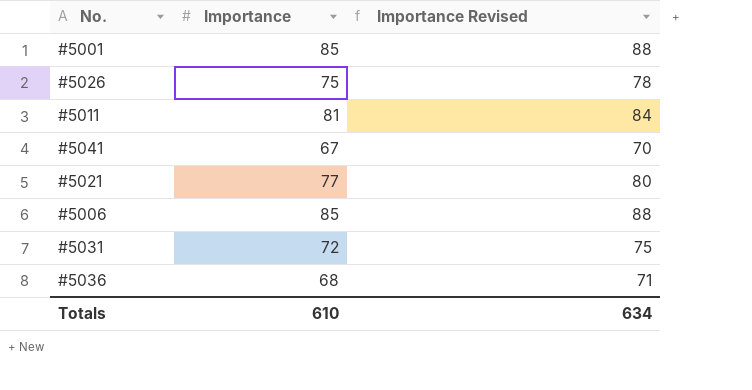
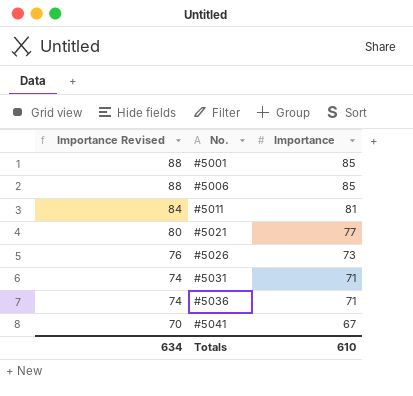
row order: none -> Importance Revised descending
column Importance Revised | position: 3 -> 1
#5026 | Importance Revised: 78 -> 76
#5026 | Importance: 75 -> 73
#5031 | Importance Revised: 75 -> 74
#5031 | Importance: 72 -> 71
#5036 | Importance Revised: 71 -> 74
#5036 | Importance: 68 -> 71

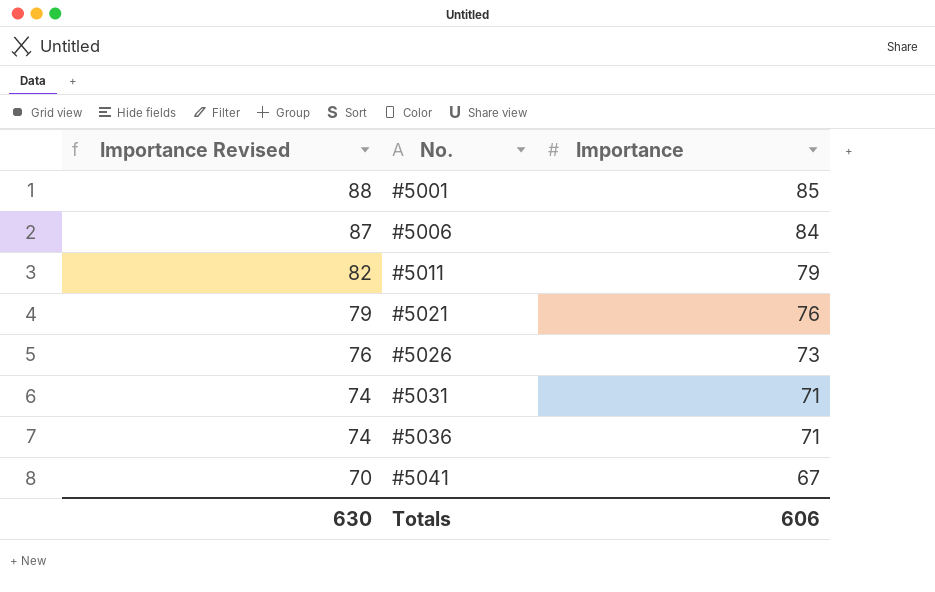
#5006 | Importance Revised: 88 -> 87
#5006 | Importance: 85 -> 84
#5011 | Importance Revised: 84 -> 82
#5011 | Importance: 81 -> 79
#5021 | Importance Revised: 80 -> 79
#5021 | Importance: 77 -> 76
Totals | Importance Revised: 634 -> 630
Totals | Importance: 610 -> 606

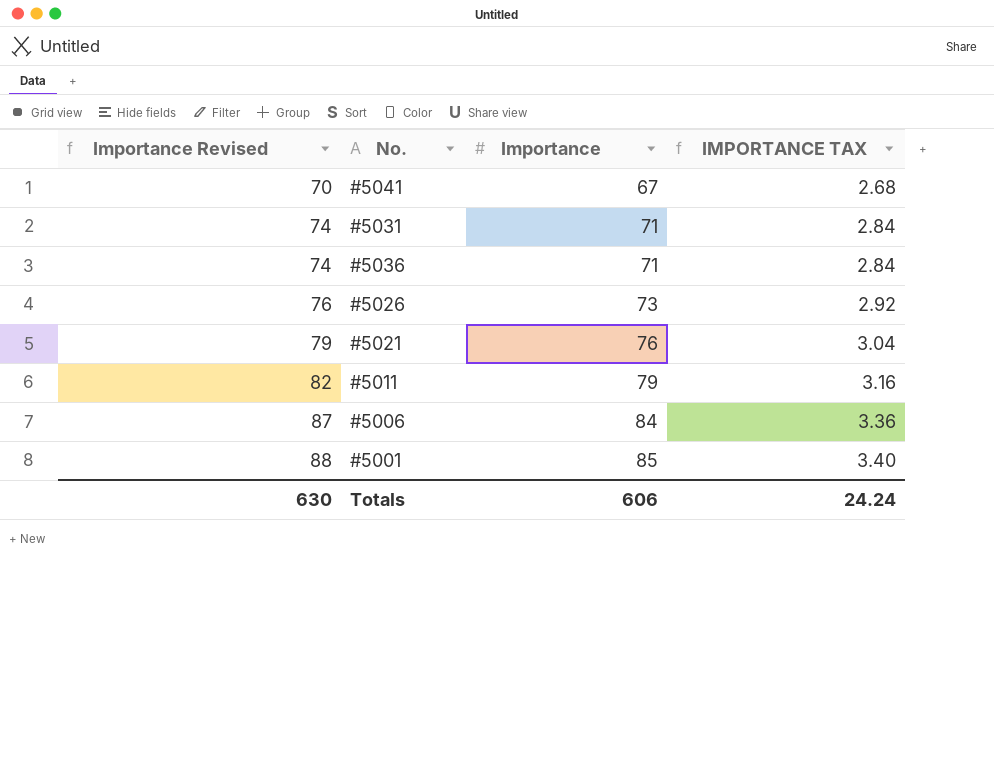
row order: Importance Revised descending -> Importance Revised ascending
column IMPORTANCE TAX | formula: none -> [Importance] * 0.04

